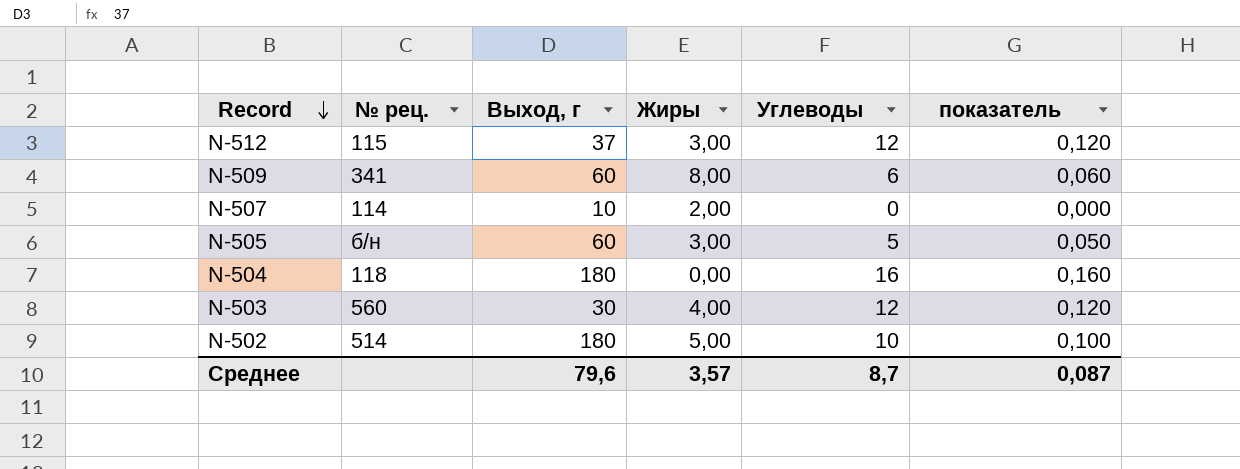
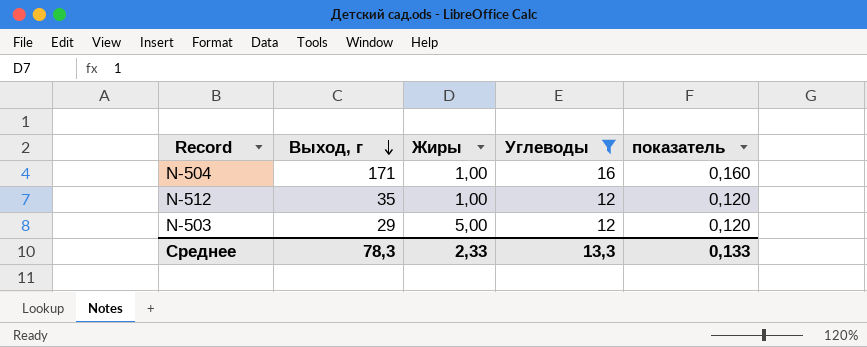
filter: none -> Углеводы >= 12
row order: Record descending -> Выход, г descending
column № рец. | position: 2 -> none
N-504 | Выход, г: 180 -> 171
N-504 | Жиры: 0,00 -> 1,00
N-512 | Выход, г: 37 -> 35
N-512 | Жиры: 3,00 -> 1,00
N-503 | Выход, г: 30 -> 29
N-503 | Жиры: 4,00 -> 5,00
Среднее | Выход, г: 79,6 -> 78,3
Среднее | Жиры: 3,57 -> 2,33
Среднее | Углеводы: 8,7 -> 13,3
Среднее | показатель: 0,087 -> 0,133

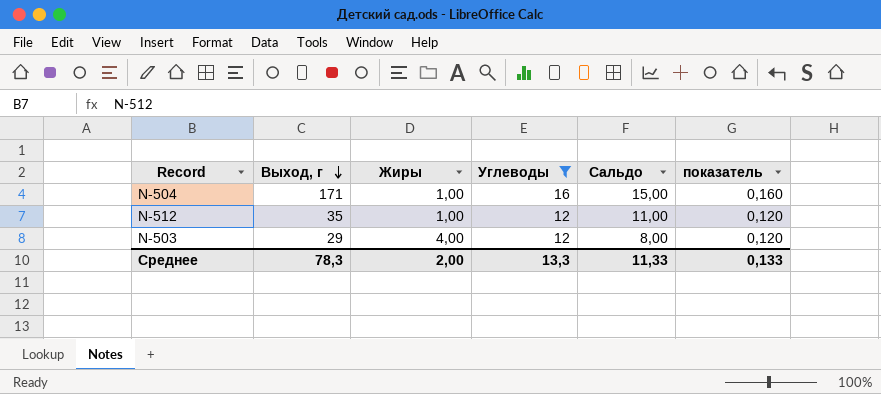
column Сальдо | formula: none -> [Углеводы] - [Жиры]
N-503 | Жиры: 5,00 -> 4,00
Среднее | Жиры: 2,33 -> 2,00

